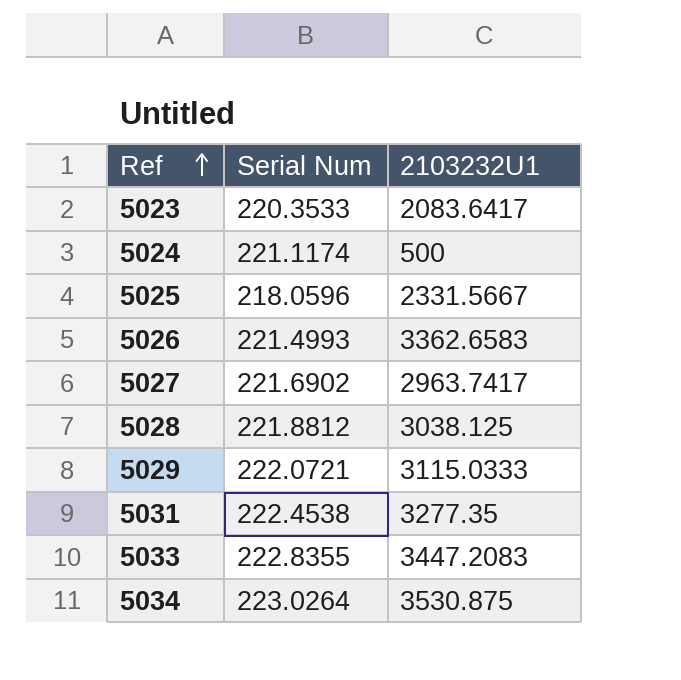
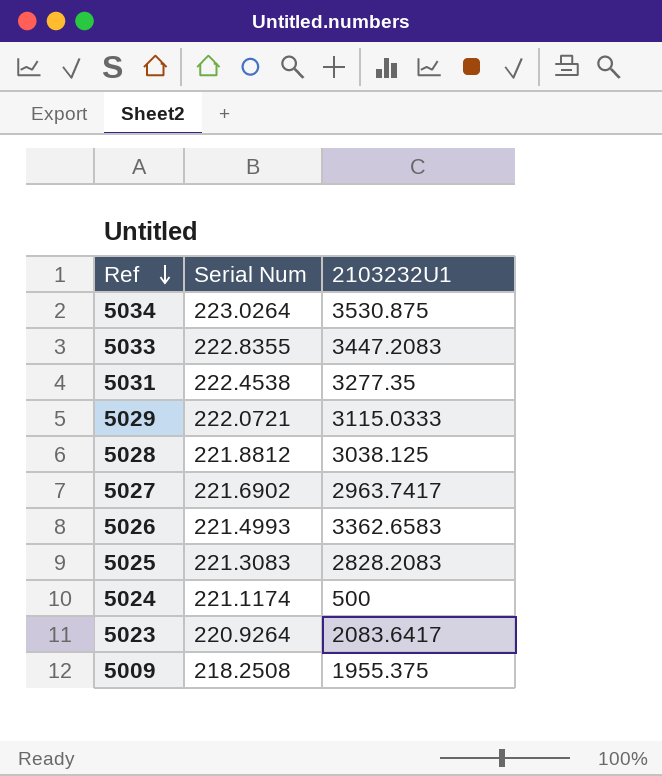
row order: Ref ascending -> Ref descending
5025 | Serial Num: 218.0596 -> 221.3083
5025 | 2103232U1: 2331.5667 -> 2828.2083
5023 | Serial Num: 220.3533 -> 220.9264
row 5009: none -> 218.2508 | 1955.375

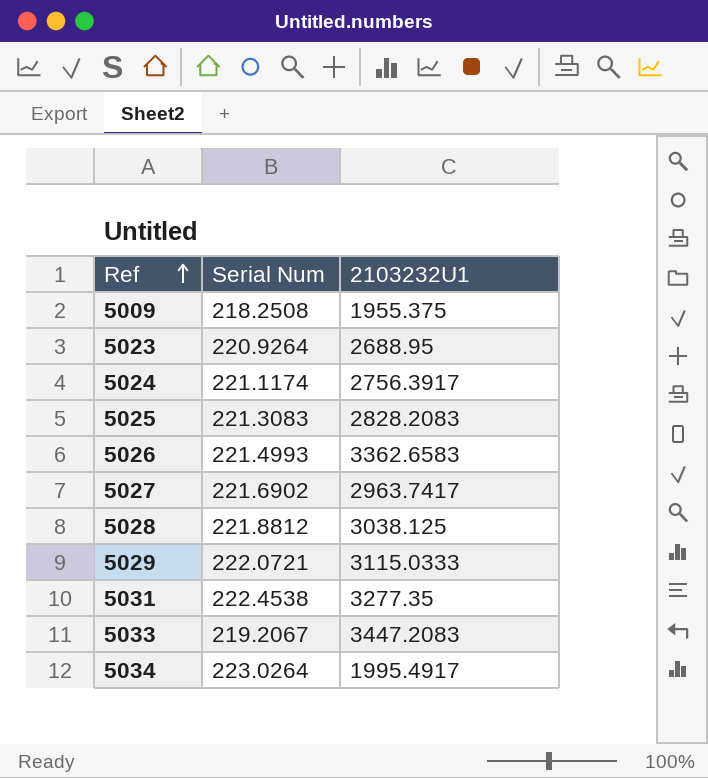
row order: Ref descending -> Ref ascending
5023 | 2103232U1: 2083.6417 -> 2688.95
5024 | 2103232U1: 500 -> 2756.3917
5033 | Serial Num: 222.8355 -> 219.2067
5034 | 2103232U1: 3530.875 -> 1995.4917

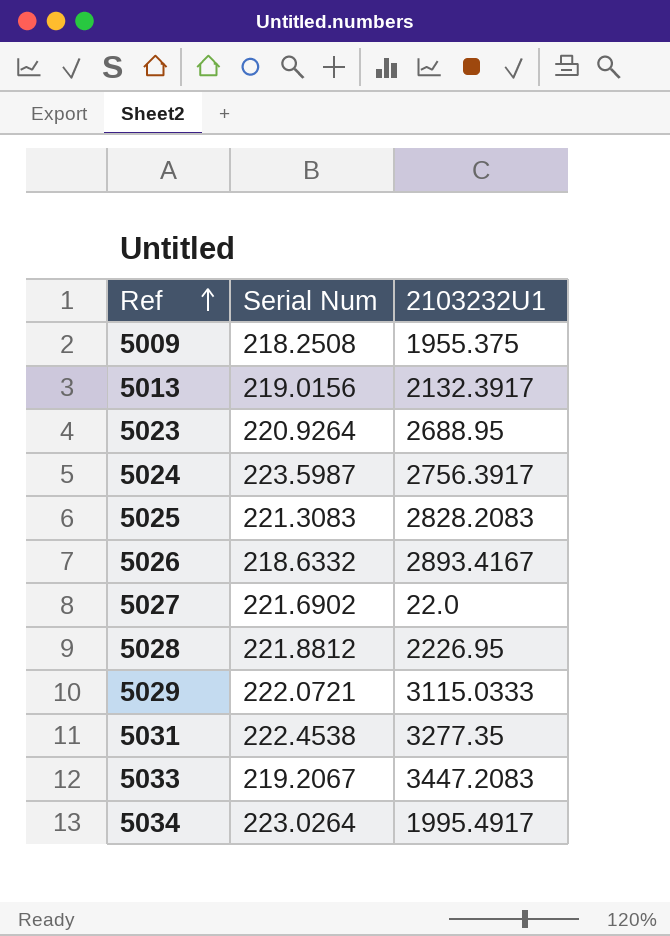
row 5013: none -> 219.0156 | 2132.3917
5024 | Serial Num: 221.1174 -> 223.5987
5026 | Serial Num: 221.4993 -> 218.6332
5026 | 2103232U1: 3362.6583 -> 2893.4167
5027 | 2103232U1: 2963.7417 -> 22.0
5028 | 2103232U1: 3038.125 -> 2226.95

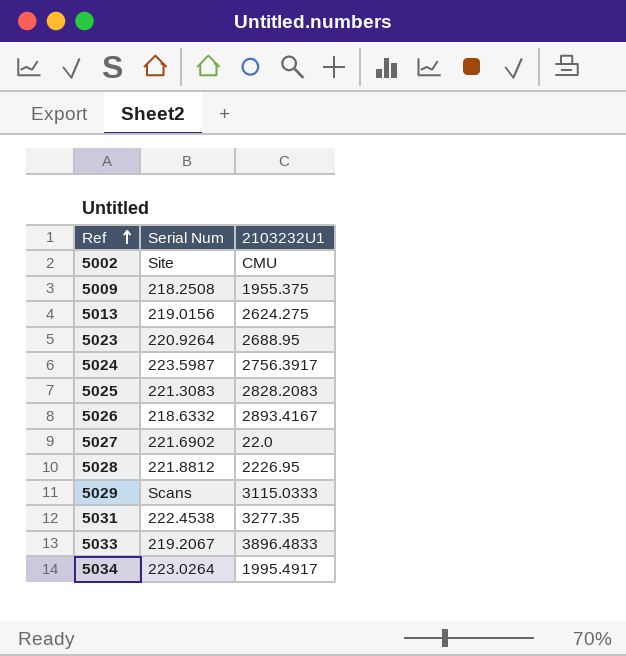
row 5002: none -> Site | CMU
5013 | 2103232U1: 2132.3917 -> 2624.275
5029 | Serial Num: 222.0721 -> Scans
5033 | 2103232U1: 3447.2083 -> 3896.4833

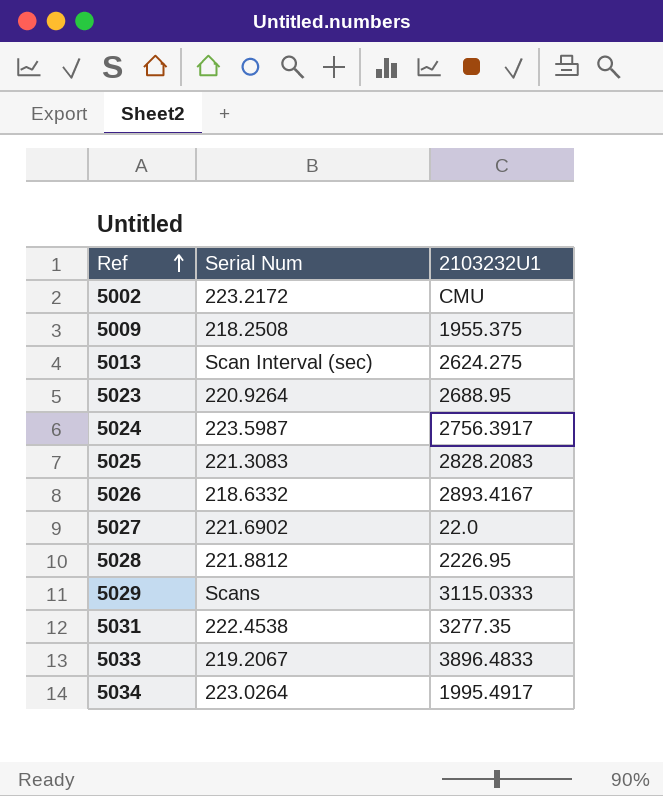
5002 | Serial Num: Site -> 223.2172
5013 | Serial Num: 219.0156 -> Scan Interval (sec)

